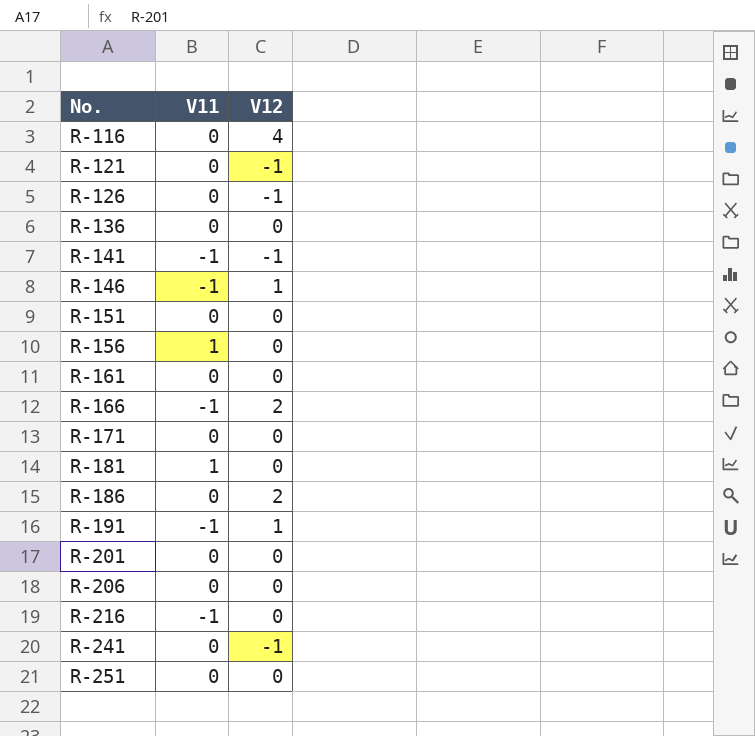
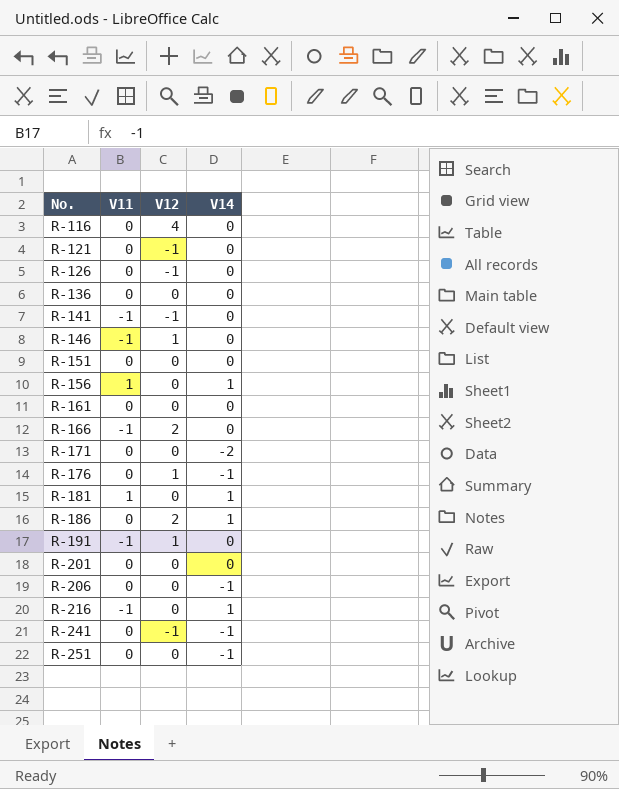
column V14 | position: none -> 4
row R-176: none -> 0 | 1 | -1

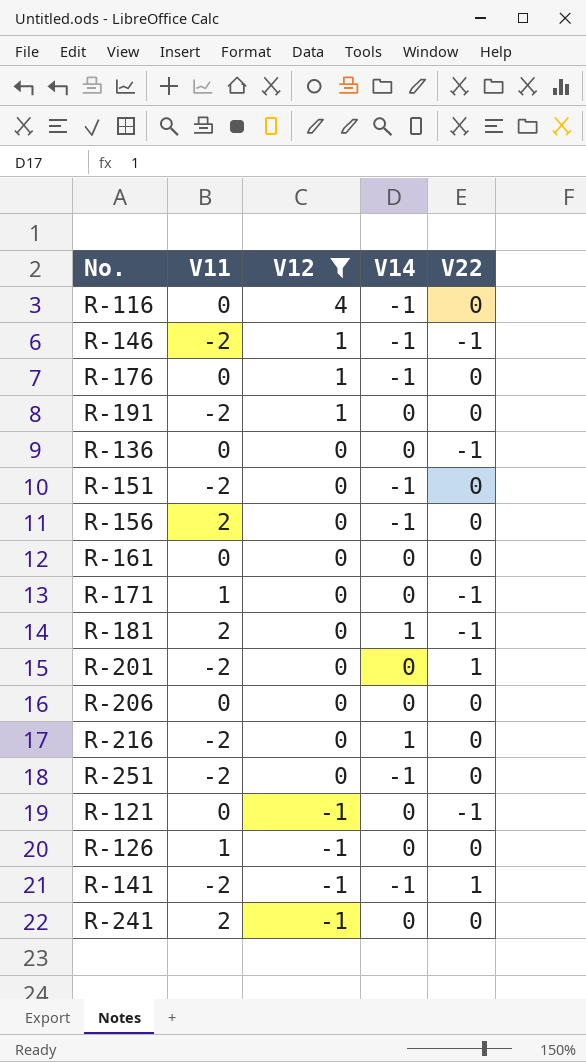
filter: none -> V12 != 2
row order: No. ascending -> V12 descending
column V22 | position: none -> 5
R-116 | V14: 0 -> -1
R-146 | V11: -1 -> -2
R-146 | V14: 0 -> -1
R-191 | V11: -1 -> -2
R-151 | V11: 0 -> -2
R-151 | V14: 0 -> -1
R-156 | V11: 1 -> 2
R-156 | V14: 1 -> -1
R-171 | V11: 0 -> 1
R-171 | V14: -2 -> 0
R-181 | V11: 1 -> 2
R-201 | V11: 0 -> -2
R-206 | V14: -1 -> 0
R-216 | V11: -1 -> -2
R-251 | V11: 0 -> -2
R-126 | V11: 0 -> 1
R-141 | V11: -1 -> -2
R-141 | V14: 0 -> -1
R-241 | V11: 0 -> 2
R-241 | V14: -1 -> 0

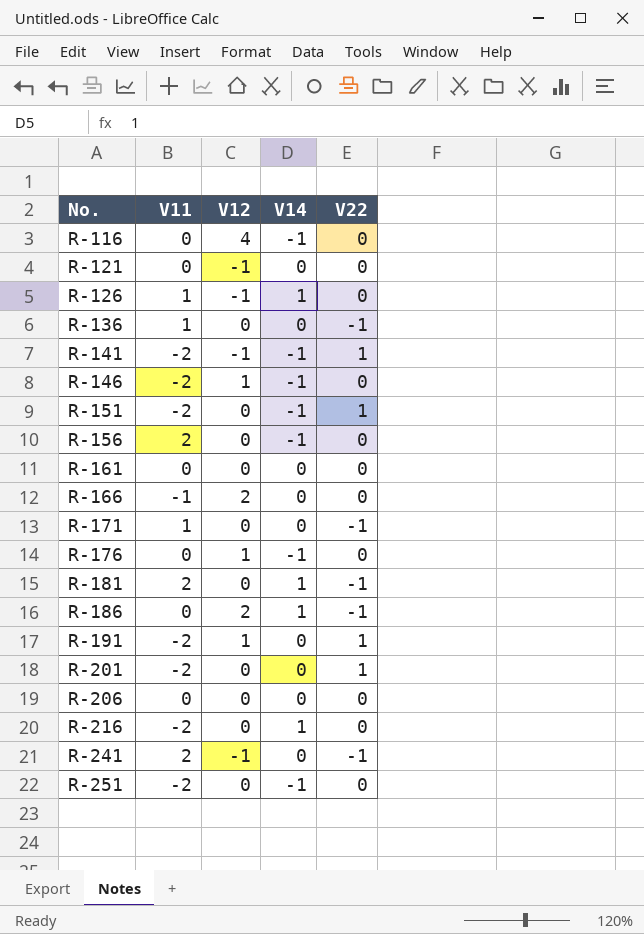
filter: V12 != 2 -> none
row order: V12 descending -> No. ascending
R-121 | V22: -1 -> 0
R-126 | V14: 0 -> 1
R-136 | V11: 0 -> 1
R-146 | V22: -1 -> 0
R-151 | V22: 0 -> 1
R-191 | V22: 0 -> 1
R-241 | V22: 0 -> -1

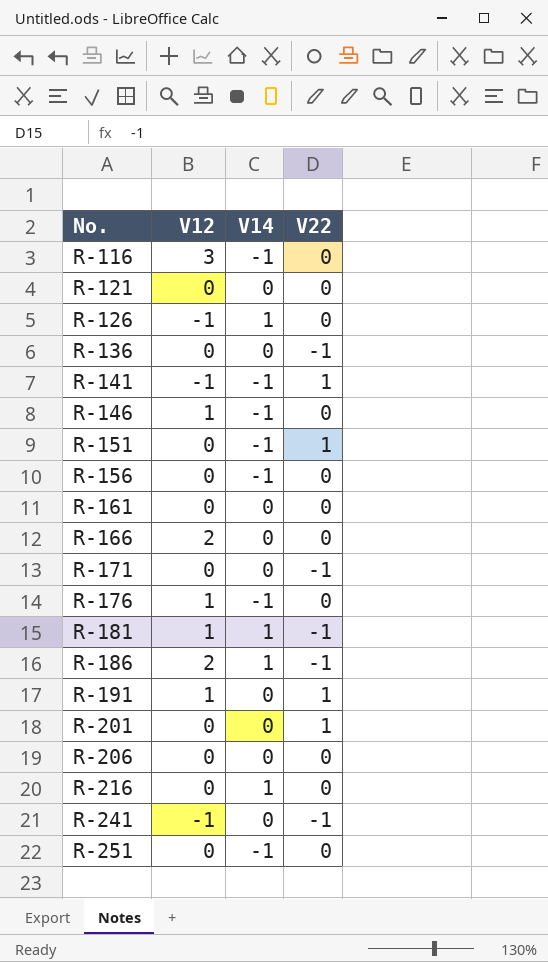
column V11 | position: 2 -> none
R-116 | V12: 4 -> 3
R-121 | V12: -1 -> 0
R-181 | V12: 0 -> 1

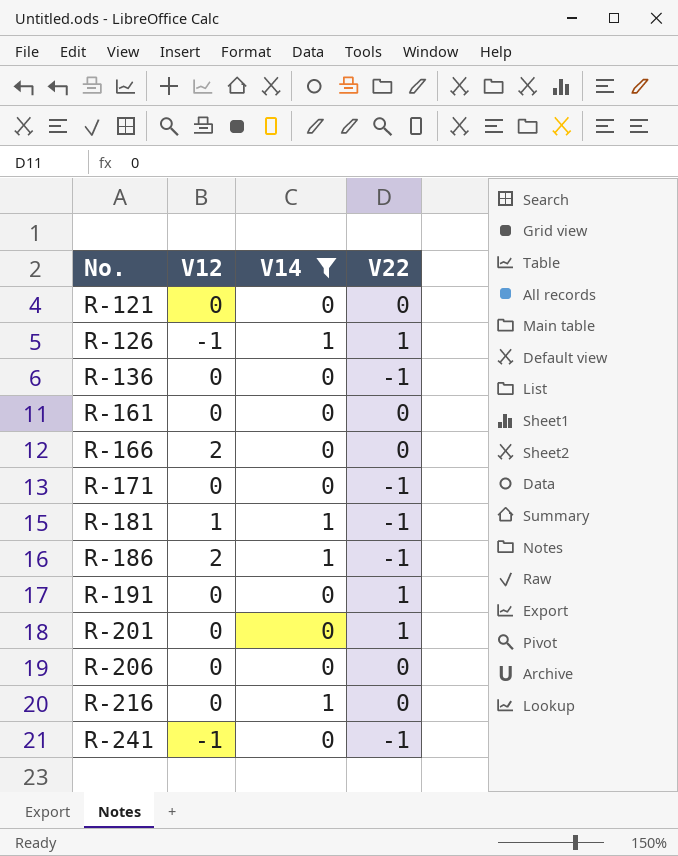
filter: none -> V14 != -1
R-126 | V22: 0 -> 1
R-191 | V12: 1 -> 0

